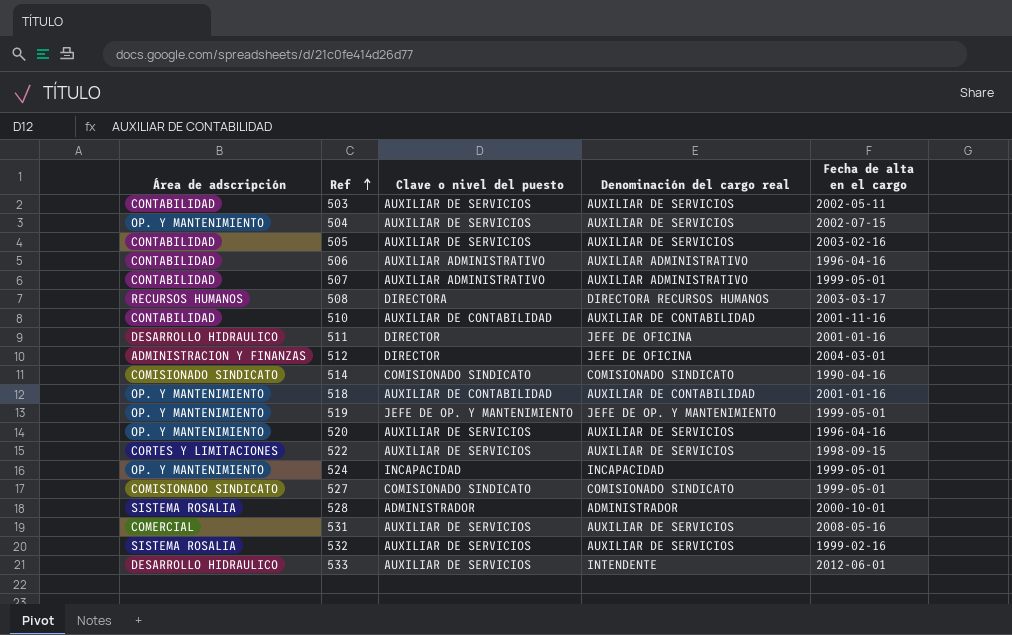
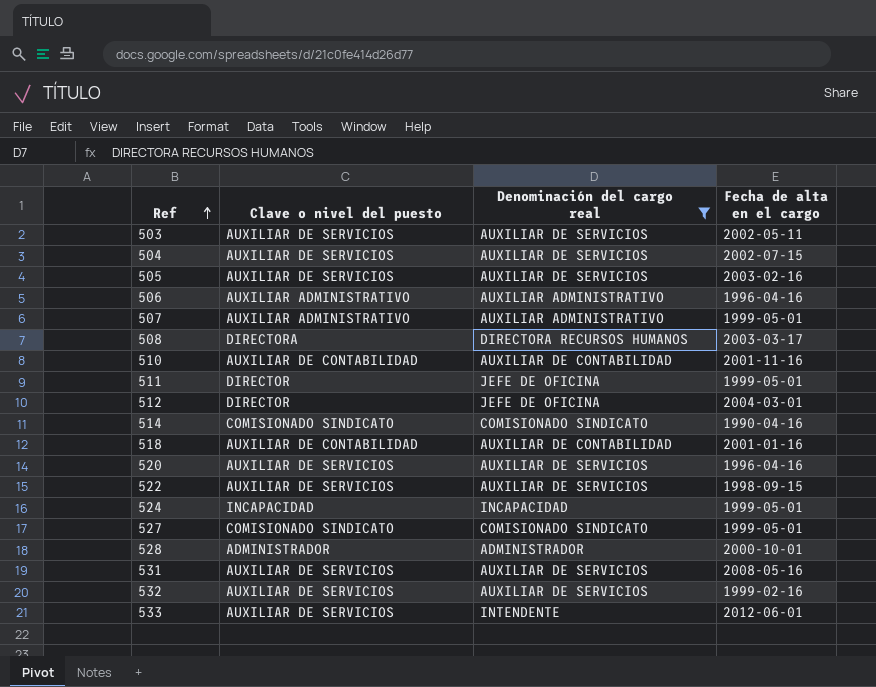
filter: none -> Denominación del cargo real != JEFE DE OP. Y MANTENIMIENTO
column Área de adscripción | position: 1 -> none
511 | Fecha de alta en el cargo: 2001-01-16 -> 1999-05-01

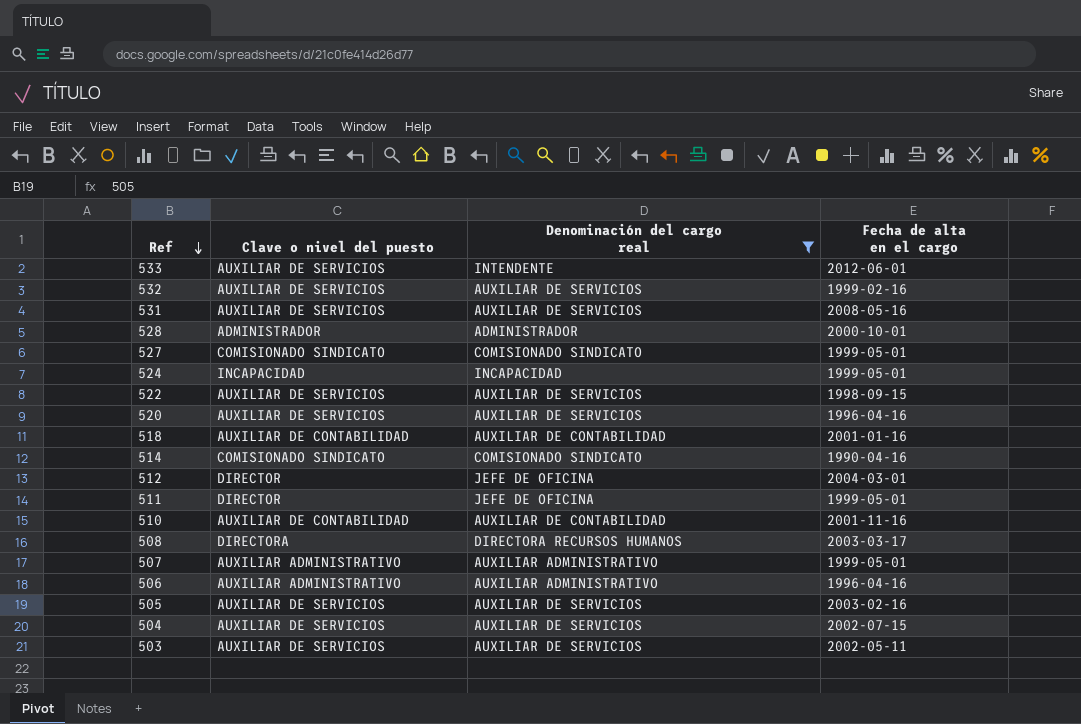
row order: Ref ascending -> Ref descending

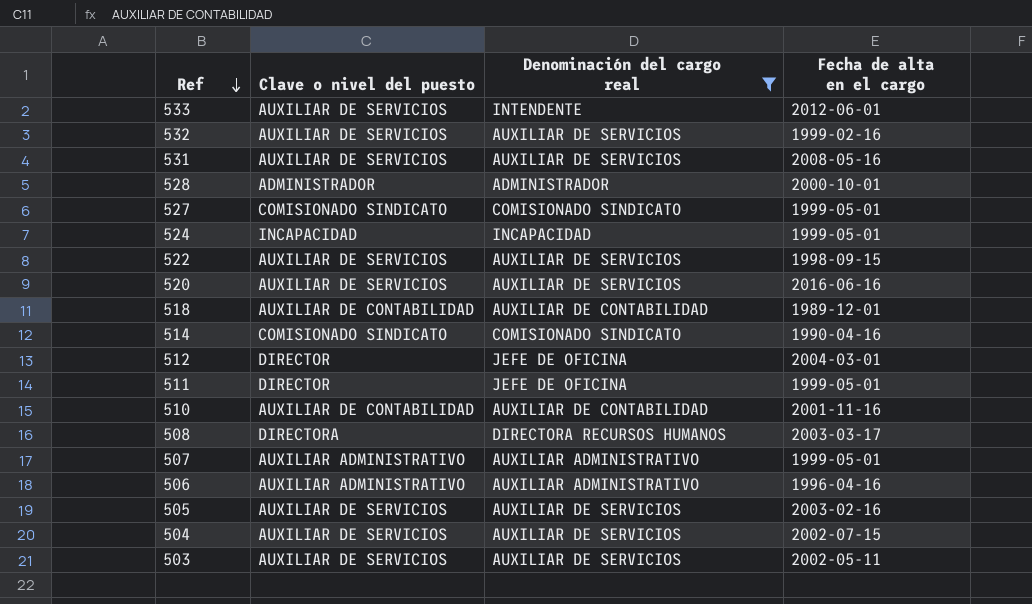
520 | Fecha de alta en el cargo: 1996-04-16 -> 2016-06-16
518 | Fecha de alta en el cargo: 2001-01-16 -> 1989-12-01

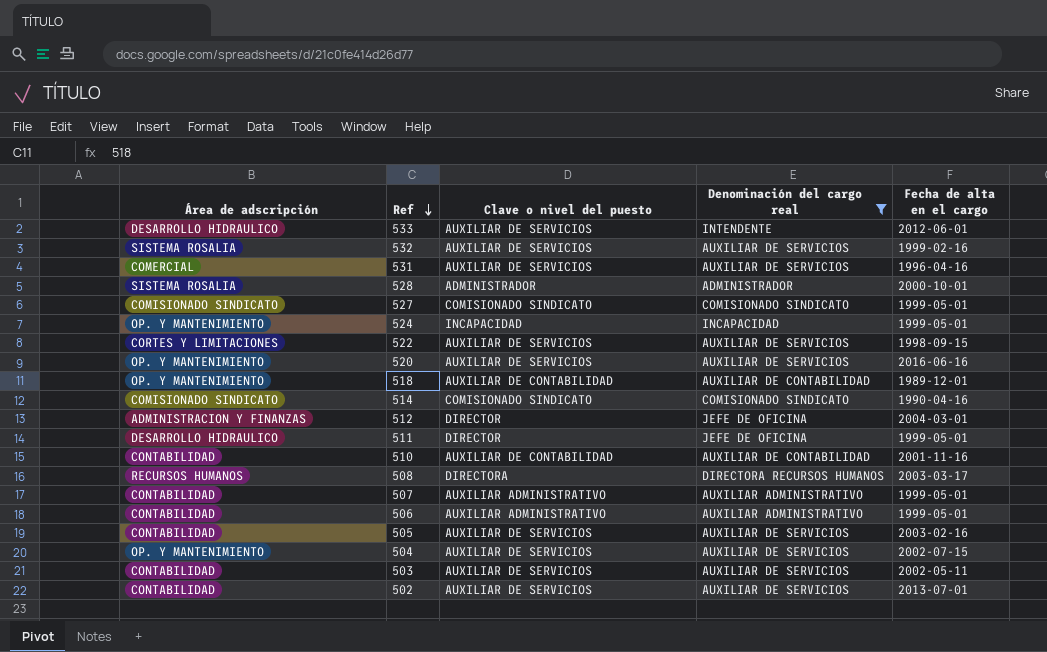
column Área de adscripción | position: none -> 1
531 | Fecha de alta en el cargo: 2008-05-16 -> 1996-04-16
506 | Fecha de alta en el cargo: 1996-04-16 -> 1999-05-01
row 502: none -> CONTABILIDAD | AUXILIAR DE SERVICIOS | AUXILIAR DE SERVICIOS | 2013-07-01

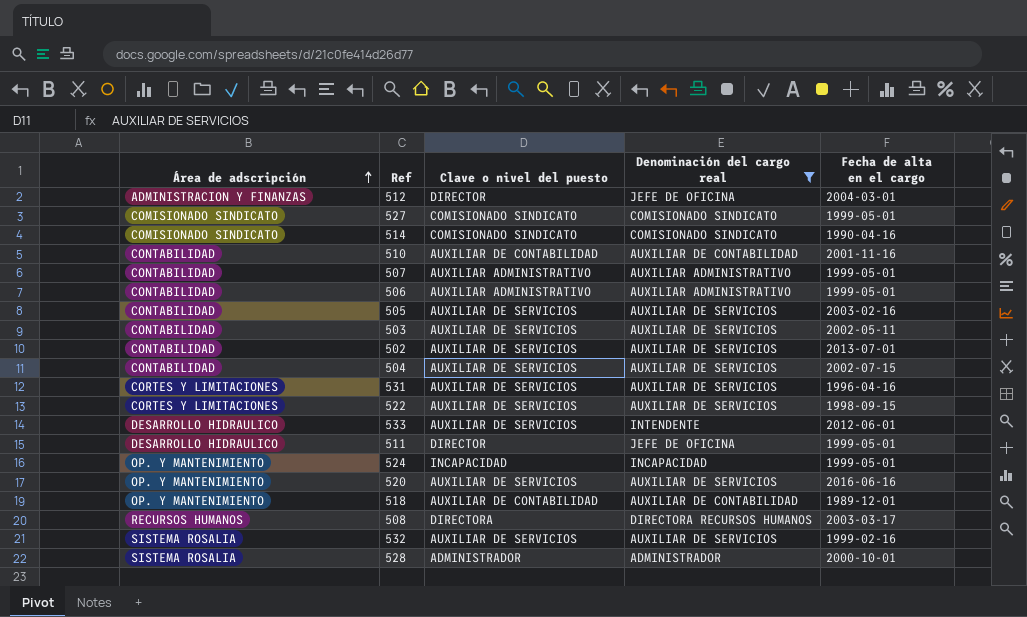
row order: Ref descending -> Área de adscripción ascending
504 | Área de adscripción: OP. Y MANTENIMIENTO -> CONTABILIDAD
531 | Área de adscripción: COMERCIAL -> CORTES Y LIMITACIONES

